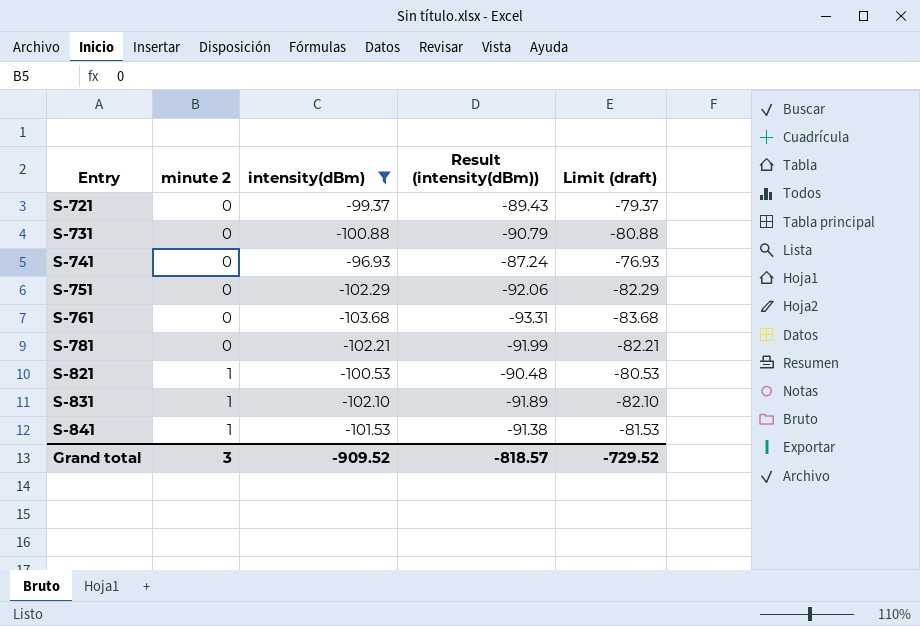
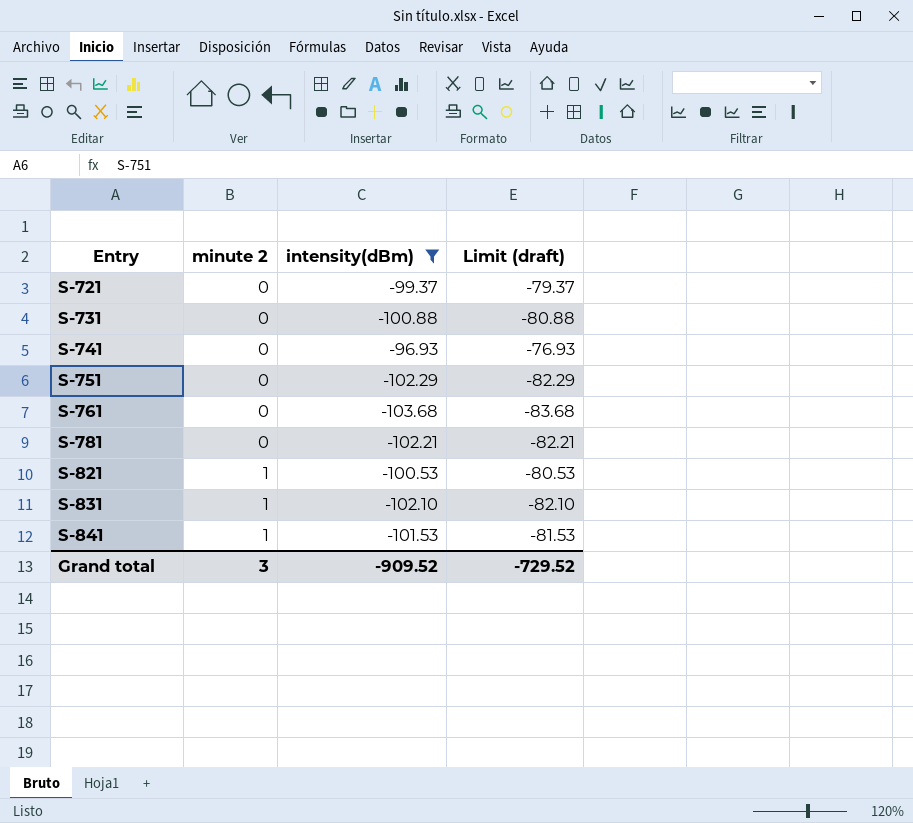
column Result (intensity(dBm)) | formula: [intensity(dBm)] * 0.9 -> none

